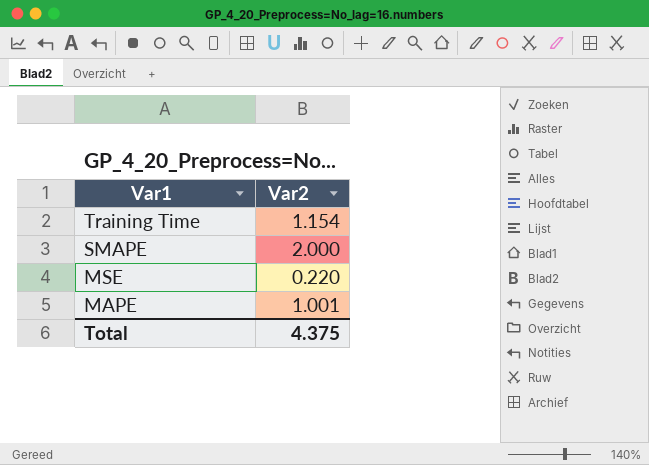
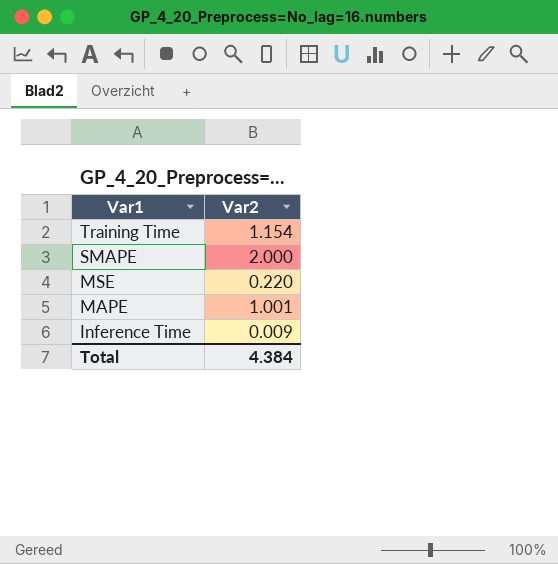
row Inference Time: none -> 0.009
Total | Var2: 4.375 -> 4.384

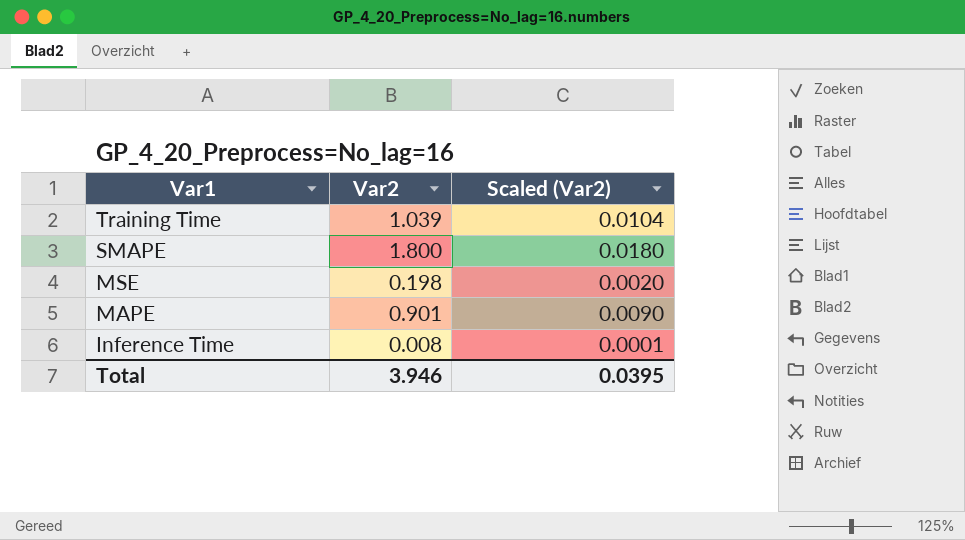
column Scaled (Var2) | formula: none -> [Var2] * 0.01
Training Time | Var2: 1.154 -> 1.039
SMAPE | Var2: 2.000 -> 1.800
MSE | Var2: 0.220 -> 0.198
MAPE | Var2: 1.001 -> 0.901
Inference Time | Var2: 0.009 -> 0.008
Total | Var2: 4.384 -> 3.946

